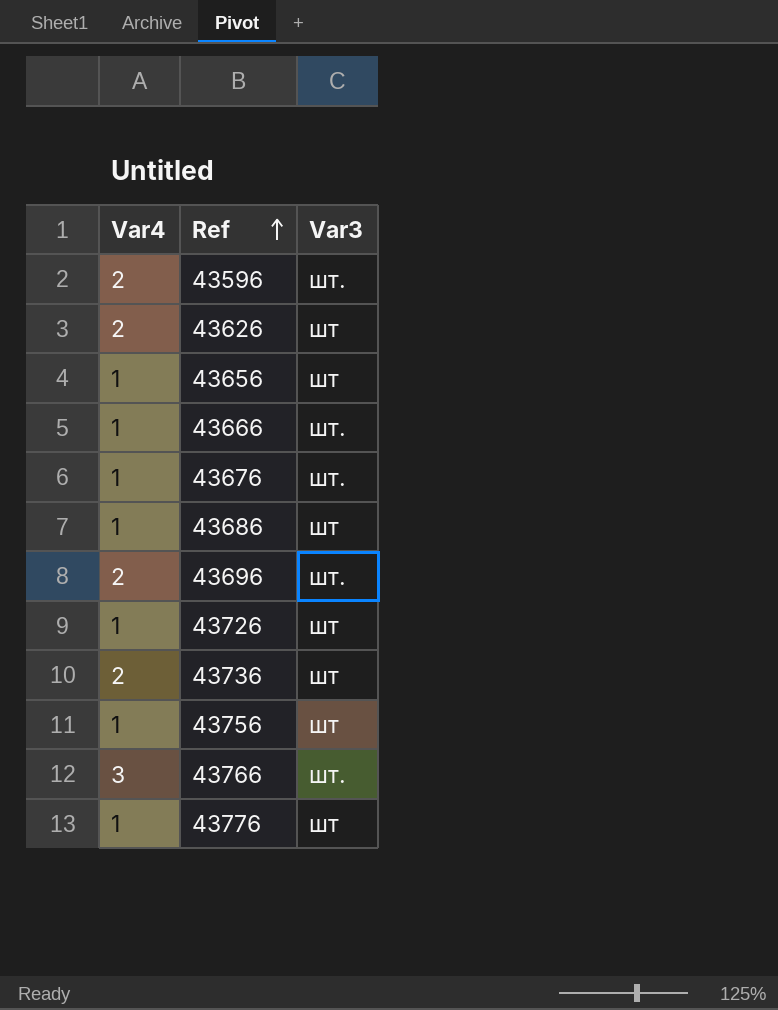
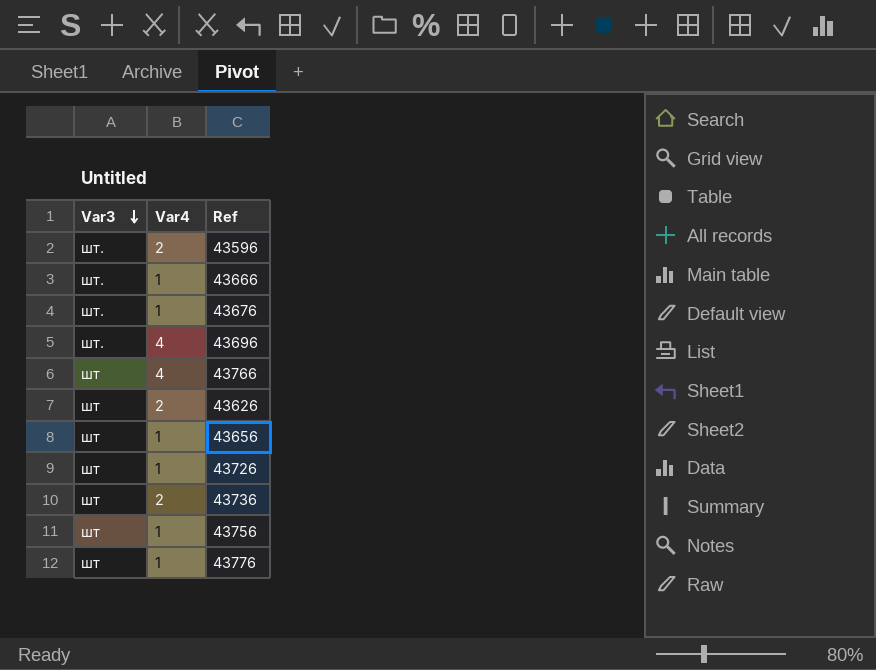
row order: Ref ascending -> Var3 descending
column Var3 | position: 3 -> 1
row 43686: 1 | шт -> none
43696 | Var4: 2 -> 4
43766 | Var3: шт. -> шт
43766 | Var4: 3 -> 4

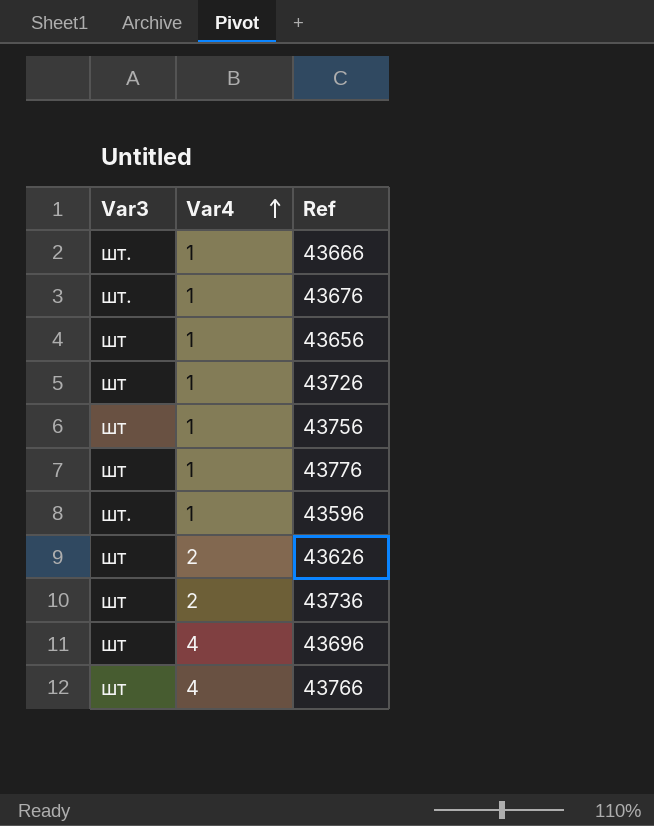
row order: Var3 descending -> Var4 ascending
43596 | Var4: 2 -> 1
43696 | Var3: шт. -> шт

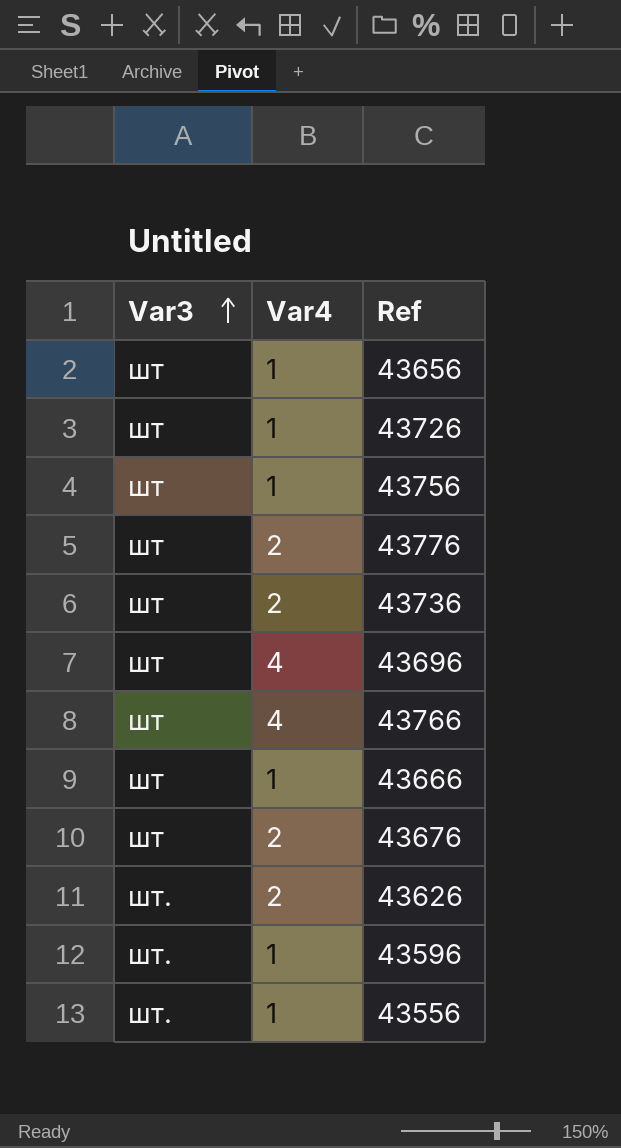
row order: Var4 ascending -> Var3 ascending
43776 | Var4: 1 -> 2
43666 | Var3: шт. -> шт
43676 | Var3: шт. -> шт
43676 | Var4: 1 -> 2
43626 | Var3: шт -> шт.
row 43556: none -> шт. | 1

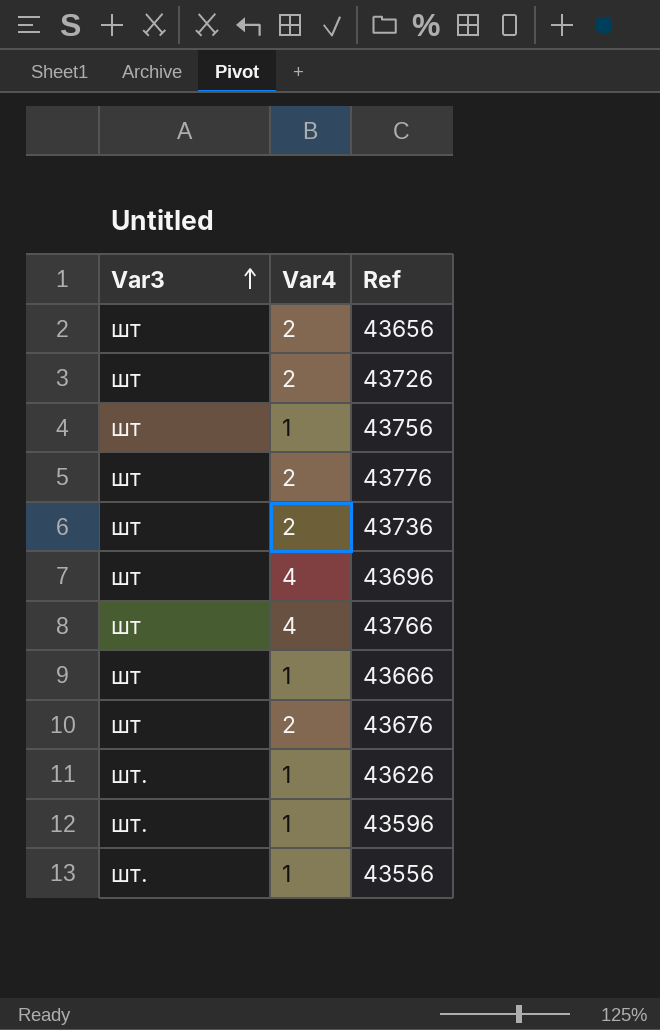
43656 | Var4: 1 -> 2
43726 | Var4: 1 -> 2
43626 | Var4: 2 -> 1

